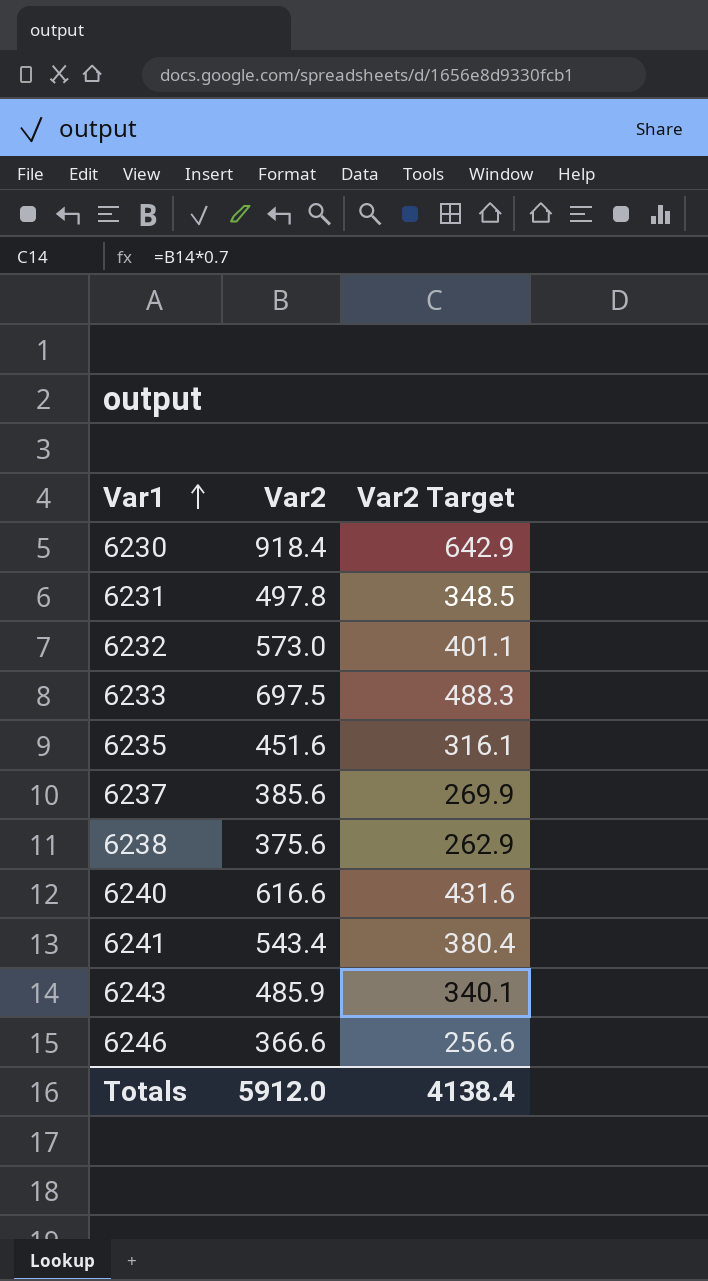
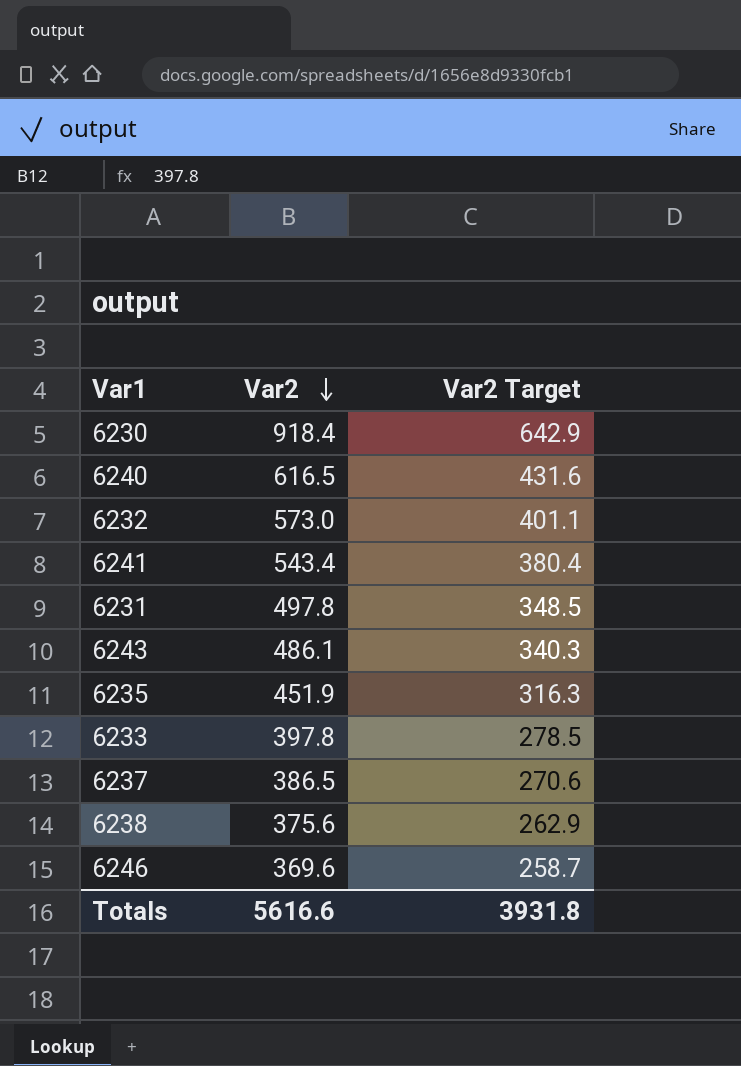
row order: Var1 ascending -> Var2 descending
6240 | Var2: 616.6 -> 616.5
6243 | Var2: 485.9 -> 486.1
6243 | Var2 Target: 340.1 -> 340.3
6235 | Var2: 451.6 -> 451.9
6235 | Var2 Target: 316.1 -> 316.3
6233 | Var2: 697.5 -> 397.8
6233 | Var2 Target: 488.3 -> 278.5
6237 | Var2: 385.6 -> 386.5
6237 | Var2 Target: 269.9 -> 270.6
6246 | Var2: 366.6 -> 369.6
6246 | Var2 Target: 256.6 -> 258.7
Totals | Var2: 5912.0 -> 5616.6
Totals | Var2 Target: 4138.4 -> 3931.8

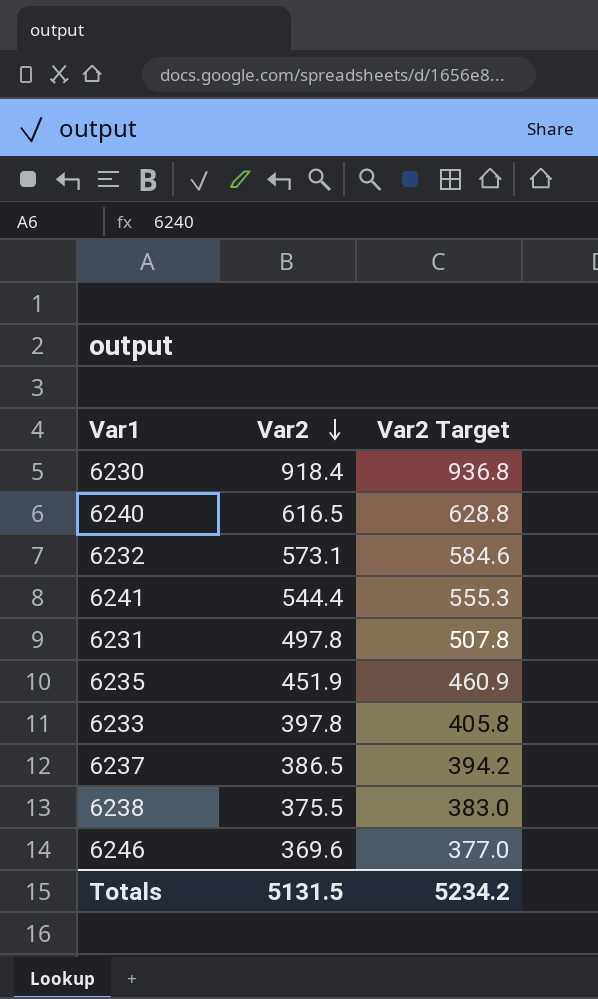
column Var2 Target | formula: [Var2] * 0.7 -> [Var2] * 1.02
row 6243: 486.1 | 340.3 -> none
6232 | Var2: 573.0 -> 573.1
6241 | Var2: 543.4 -> 544.4
6238 | Var2: 375.6 -> 375.5
Totals | Var2: 5616.6 -> 5131.5
Totals | Var2 Target: 3931.8 -> 5234.2

